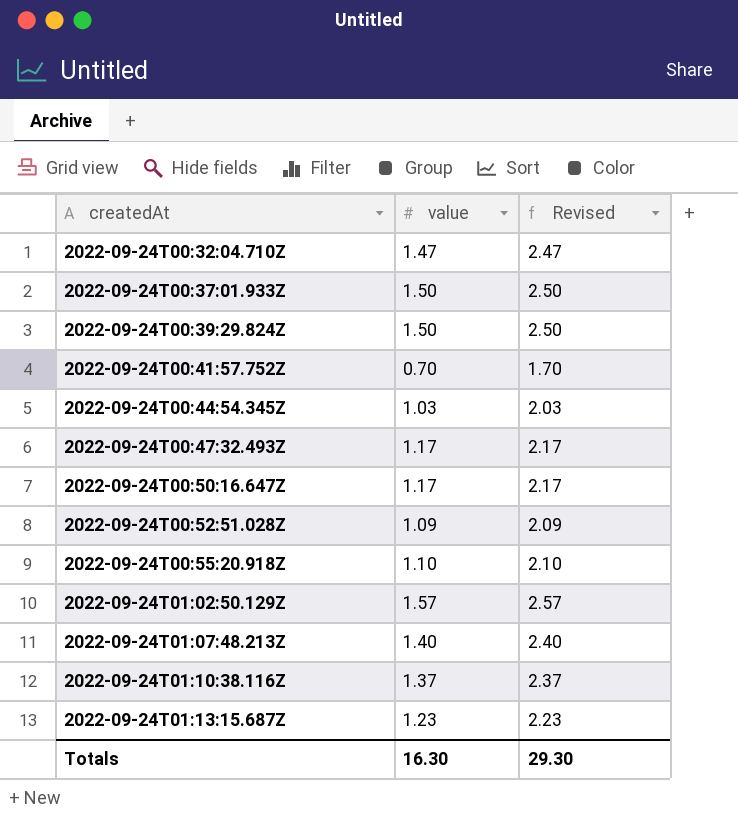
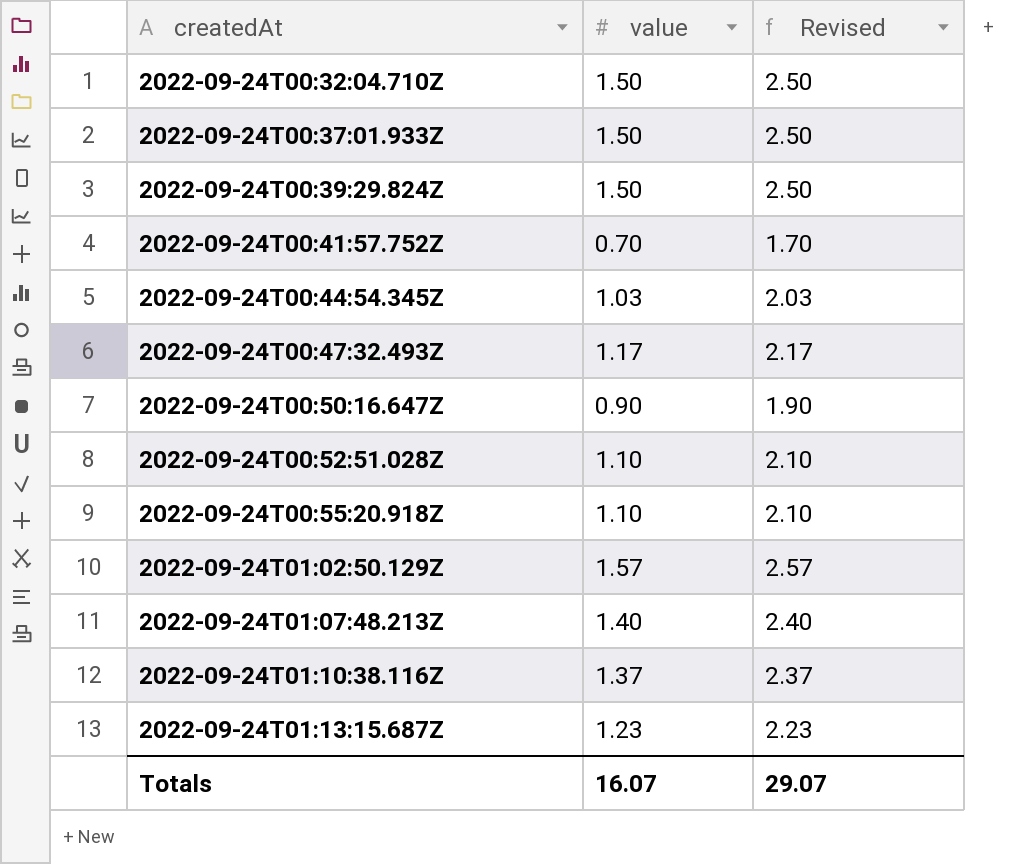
2022-09-24T00:32:04.710Z | value: 1.47 -> 1.50
2022-09-24T00:32:04.710Z | Revised: 2.47 -> 2.50
2022-09-24T00:50:16.647Z | value: 1.17 -> 0.90
2022-09-24T00:50:16.647Z | Revised: 2.17 -> 1.90
2022-09-24T00:52:51.028Z | value: 1.09 -> 1.10
2022-09-24T00:52:51.028Z | Revised: 2.09 -> 2.10
Totals | value: 16.30 -> 16.07
Totals | Revised: 29.30 -> 29.07

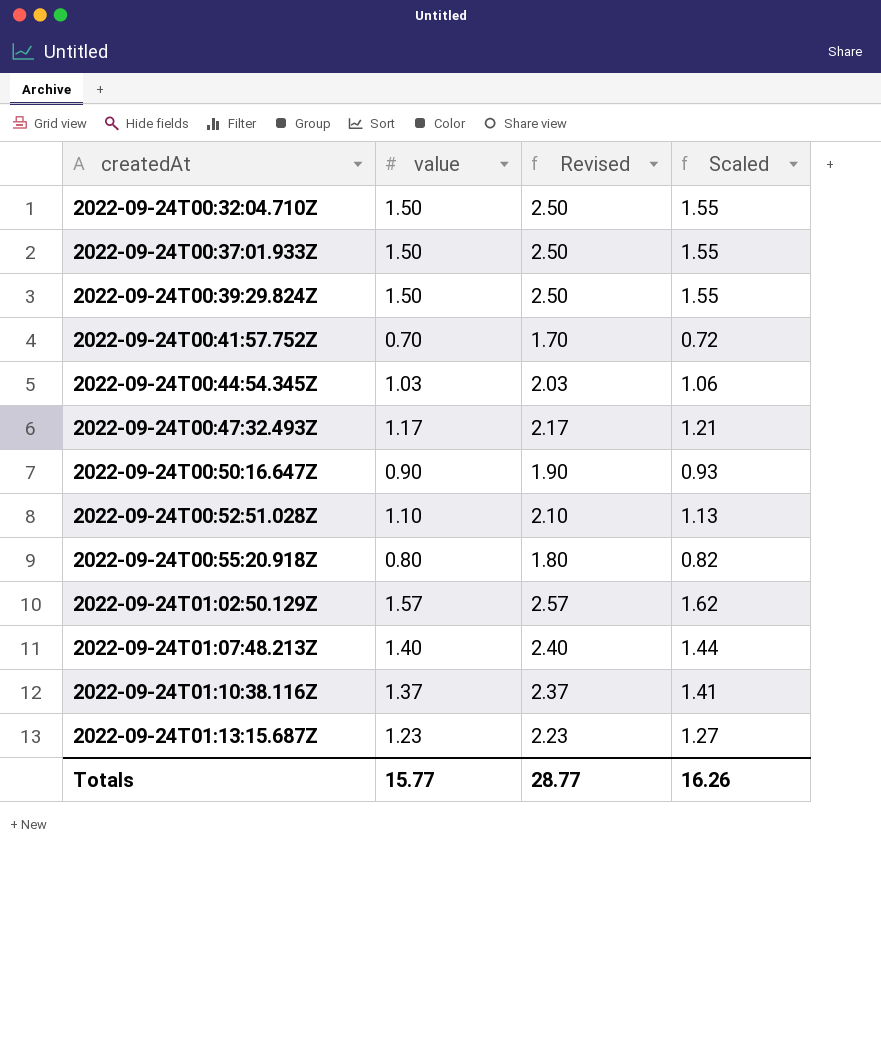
column Scaled | formula: none -> [value] * 1.03
2022-09-24T00:55:20.918Z | value: 1.10 -> 0.80
2022-09-24T00:55:20.918Z | Revised: 2.10 -> 1.80
Totals | value: 16.07 -> 15.77
Totals | Revised: 29.07 -> 28.77

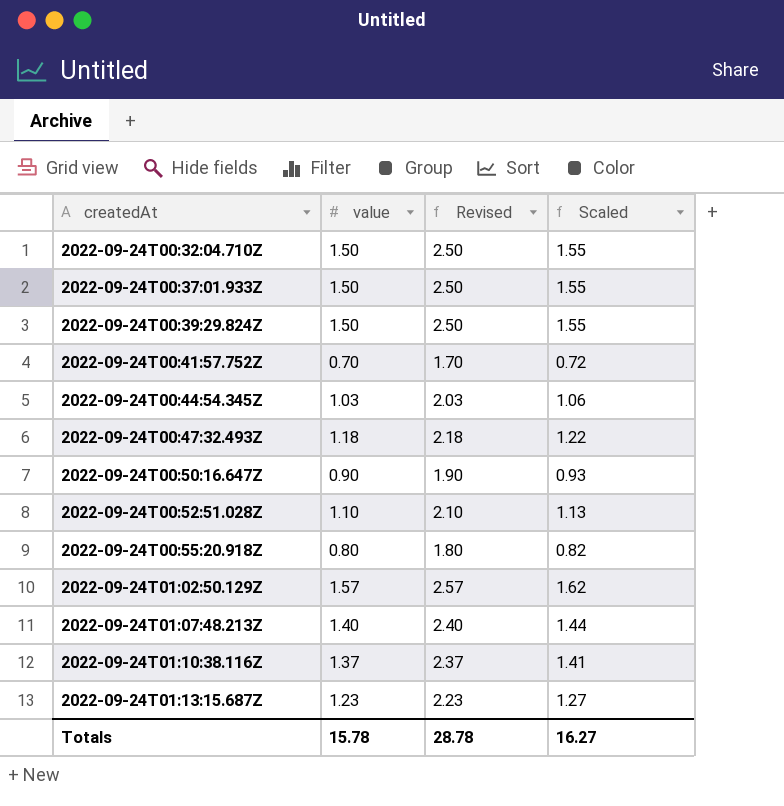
2022-09-24T00:47:32.493Z | value: 1.17 -> 1.18
2022-09-24T00:47:32.493Z | Revised: 2.17 -> 2.18
2022-09-24T00:47:32.493Z | Scaled: 1.21 -> 1.22
Totals | value: 15.77 -> 15.78
Totals | Revised: 28.77 -> 28.78
Totals | Scaled: 16.26 -> 16.27

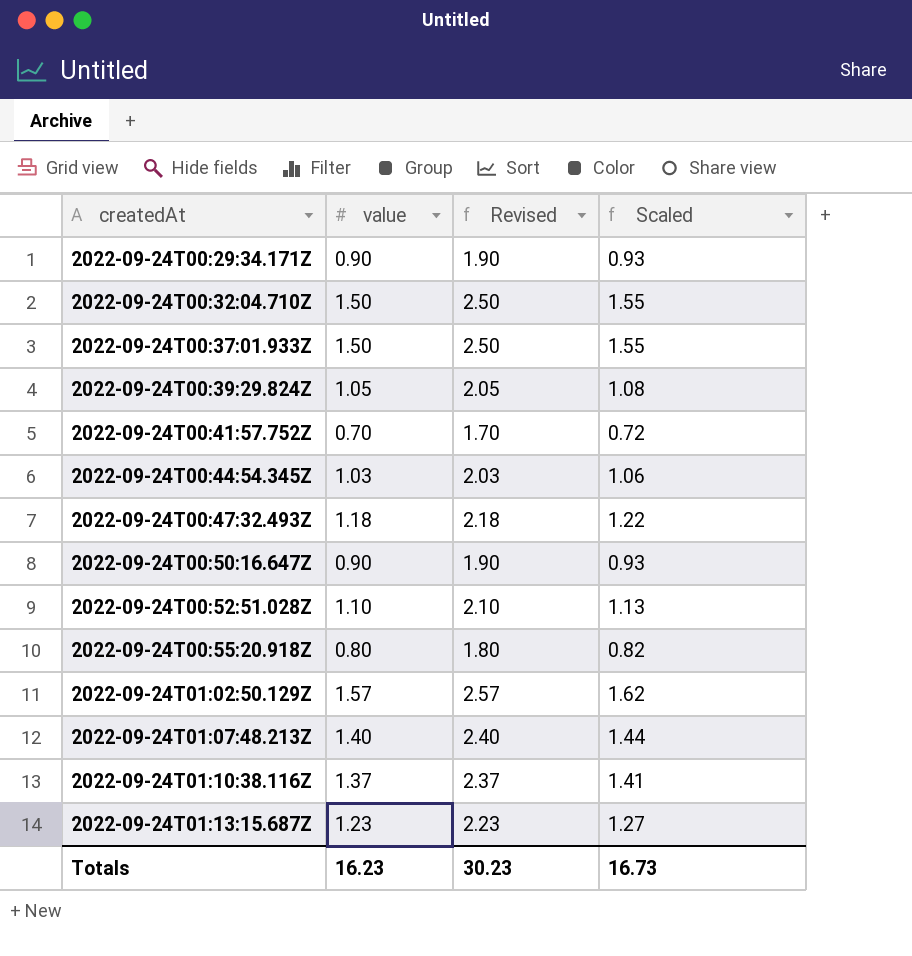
row 2022-09-24T00:29:34.171Z: none -> 0.90 | 1.90 | 0.93
2022-09-24T00:39:29.824Z | value: 1.50 -> 1.05
2022-09-24T00:39:29.824Z | Revised: 2.50 -> 2.05
2022-09-24T00:39:29.824Z | Scaled: 1.55 -> 1.08
Totals | value: 15.78 -> 16.23
Totals | Revised: 28.78 -> 30.23
Totals | Scaled: 16.27 -> 16.73

